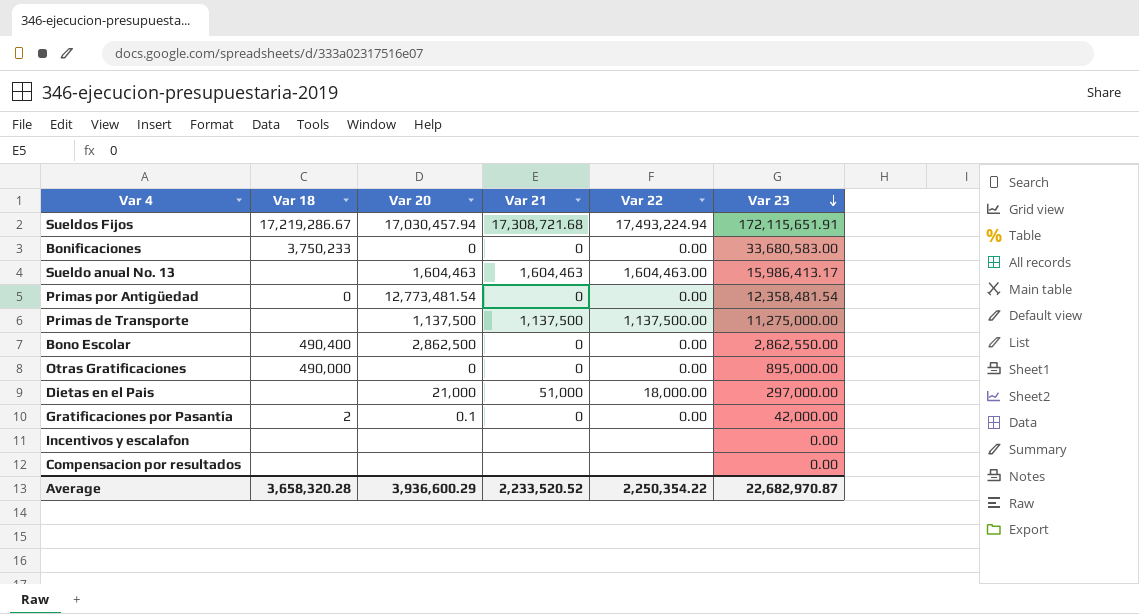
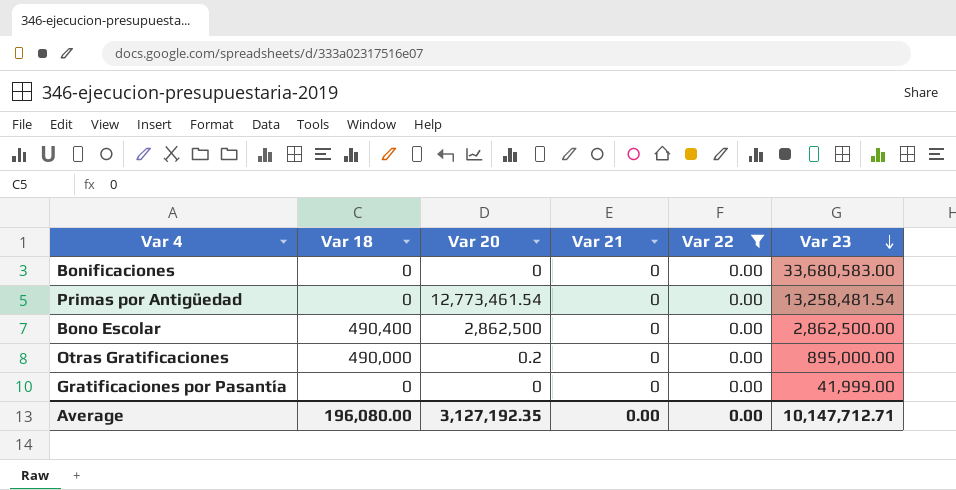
filter: none -> Var 22 = 0.00
Bonificaciones | Var 18: 3,750,233 -> 0
Primas por Antigüedad | Var 20: 12,773,481.54 -> 12,773,461.54
Primas por Antigüedad | Var 23: 12,358,481.54 -> 13,258,481.54
Bono Escolar | Var 23: 2,862,550.00 -> 2,862,500.00
Otras Gratificaciones | Var 20: 0 -> 0.2
Gratificaciones por Pasantía | Var 18: 2 -> 0
Gratificaciones por Pasantía | Var 20: 0.1 -> 0
Gratificaciones por Pasantía | Var 23: 42,000.00 -> 41,999.00
Average | Var 18: 3,658,320.28 -> 196,080.00
Average | Var 20: 3,936,600.29 -> 3,127,192.35
Average | Var 21: 2,233,520.52 -> 0.00
Average | Var 22: 2,250,354.22 -> 0.00
Average | Var 23: 22,682,970.87 -> 10,147,712.71

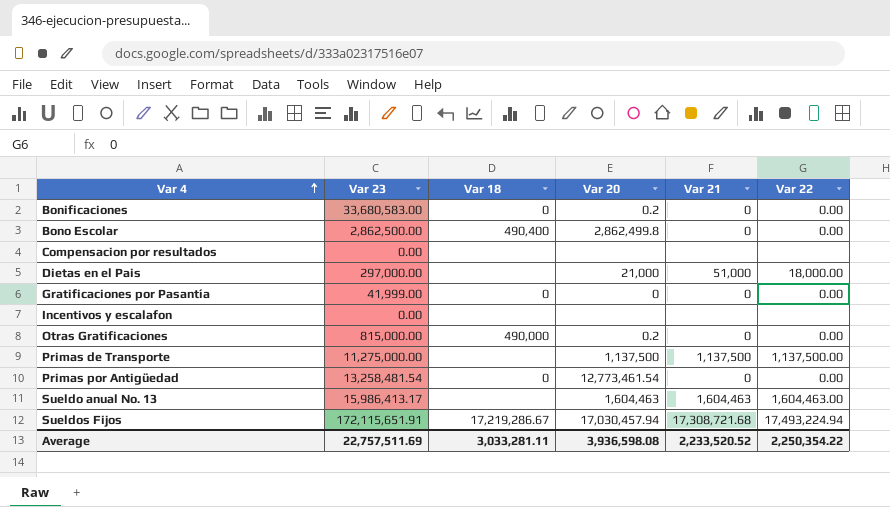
filter: Var 22 = 0.00 -> none
row order: Var 23 descending -> Var 4 ascending
column Var 23 | position: 6 -> 2
Bonificaciones | Var 20: 0 -> 0.2
Bono Escolar | Var 20: 2,862,500 -> 2,862,499.8
Otras Gratificaciones | Var 23: 895,000.00 -> 815,000.00
Average | Var 23: 10,147,712.71 -> 22,757,511.69
Average | Var 18: 196,080.00 -> 3,033,281.11
Average | Var 20: 3,127,192.35 -> 3,936,598.08
Average | Var 21: 0.00 -> 2,233,520.52
Average | Var 22: 0.00 -> 2,250,354.22

